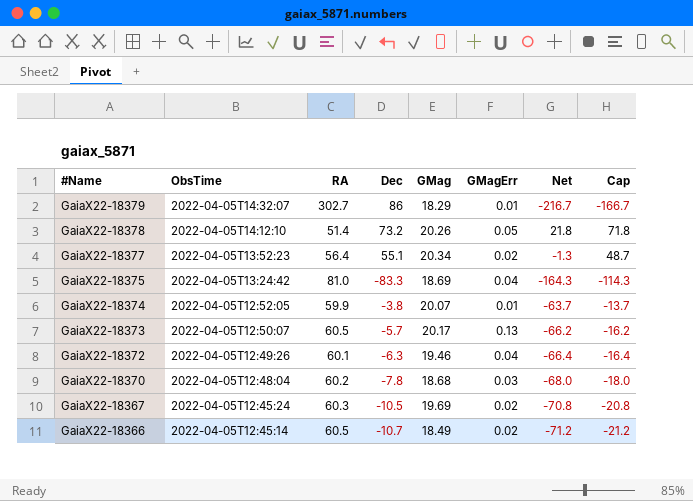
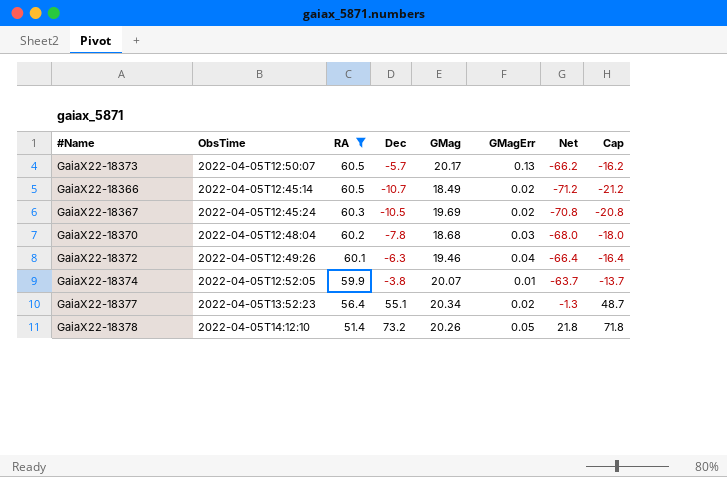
filter: none -> RA <= 60.5
row order: #Name descending -> RA descending

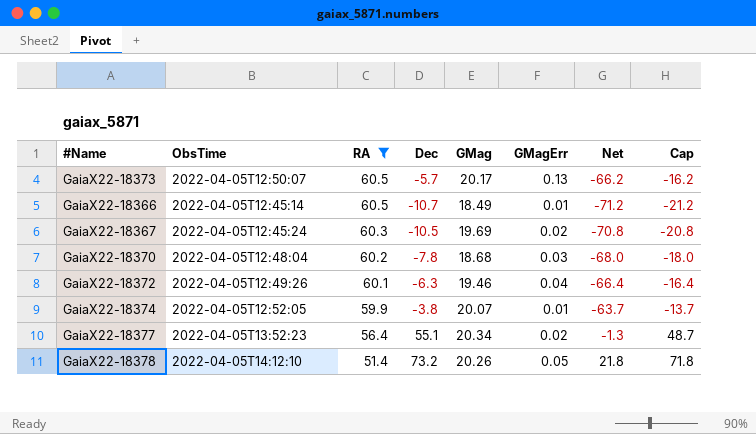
GaiaX22-18366 | GMagErr: 0.02 -> 0.01

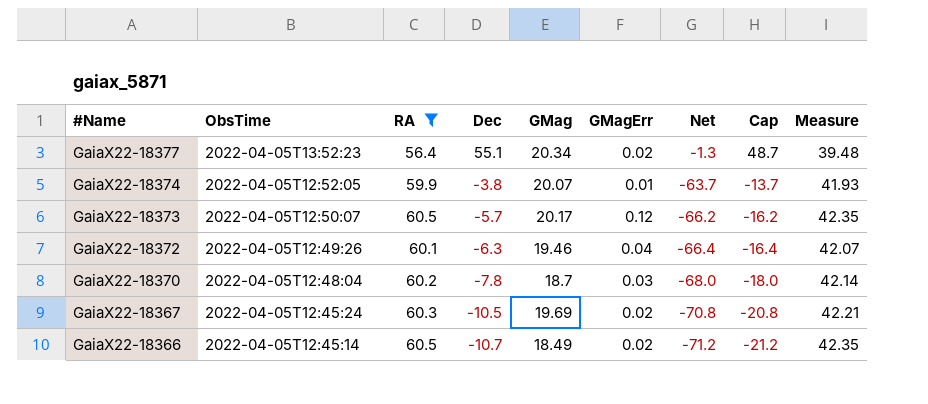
row order: RA descending -> #Name descending
column Measure | formula: none -> [RA] * 0.7
row GaiaX22-18378: 2022-04-05T14:12:10 | 51.4 | 73.2 | 20.26 | 0.05 | 21.8 | 71.8 -> none
GaiaX22-18373 | GMagErr: 0.13 -> 0.12
GaiaX22-18370 | GMag: 18.68 -> 18.7
GaiaX22-18366 | GMagErr: 0.01 -> 0.02

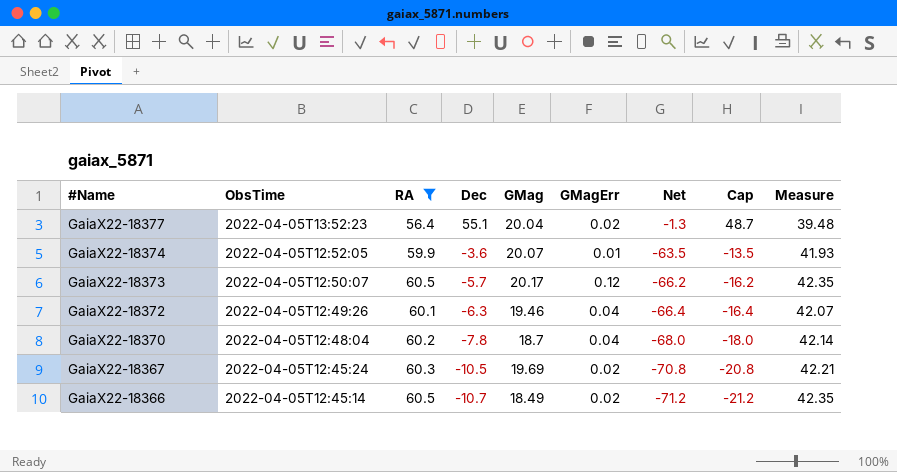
GaiaX22-18377 | GMag: 20.34 -> 20.04
GaiaX22-18374 | Dec: -3.8 -> -3.6
GaiaX22-18374 | Net: -63.7 -> -63.5
GaiaX22-18374 | Cap: -13.7 -> -13.5
GaiaX22-18370 | GMagErr: 0.03 -> 0.04

